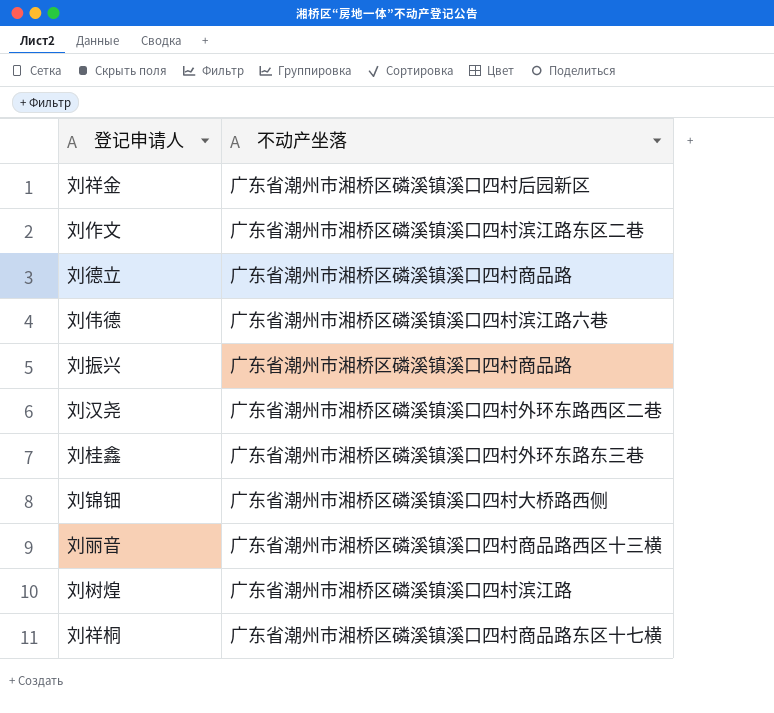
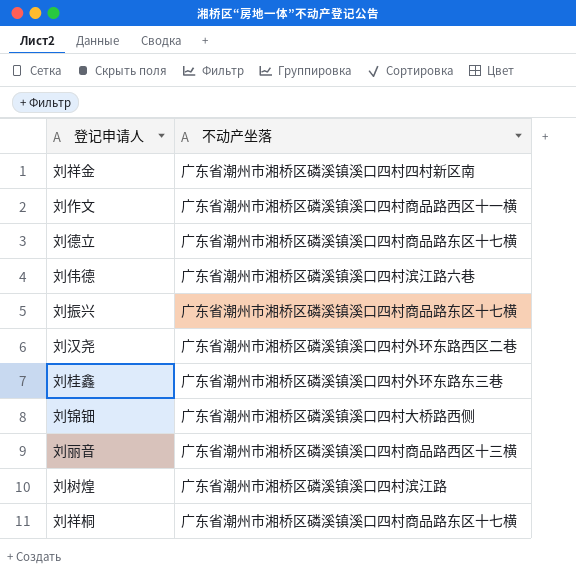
刘祥金 | 不动产坐落: 广东省潮州市湘桥区磷溪镇溪口四村后园新区 -> 广东省潮州市湘桥区磷溪镇溪口四村四村新区南
刘作文 | 不动产坐落: 广东省潮州市湘桥区磷溪镇溪口四村滨江路东区二巷 -> 广东省潮州市湘桥区磷溪镇溪口四村商品路西区十一横
刘德立 | 不动产坐落: 广东省潮州市湘桥区磷溪镇溪口四村商品路 -> 广东省潮州市湘桥区磷溪镇溪口四村商品路东区十七横
刘振兴 | 不动产坐落: 广东省潮州市湘桥区磷溪镇溪口四村商品路 -> 广东省潮州市湘桥区磷溪镇溪口四村商品路东区十七横

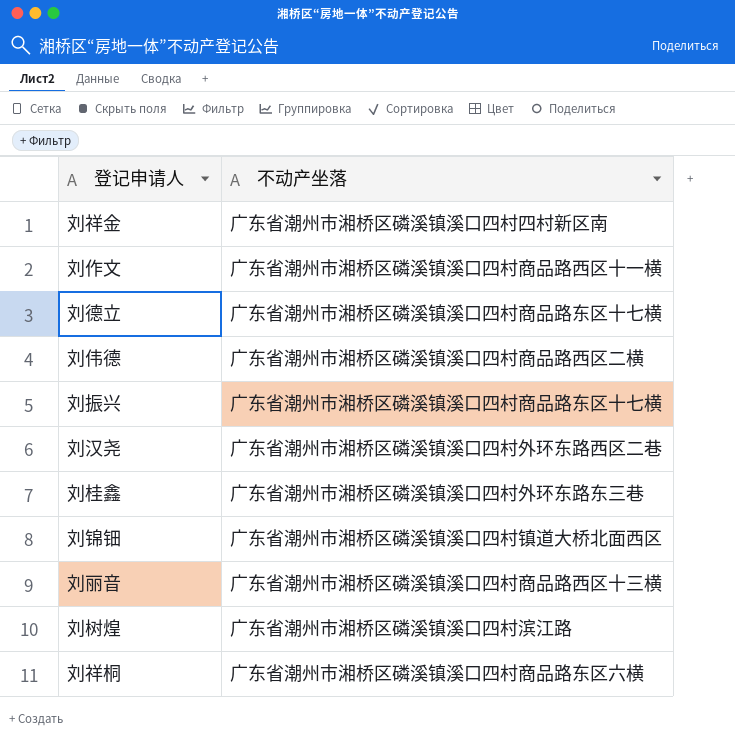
刘伟德 | 不动产坐落: 广东省潮州市湘桥区磷溪镇溪口四村滨江路六巷 -> 广东省潮州市湘桥区磷溪镇溪口四村商品路西区二横
刘锦钿 | 不动产坐落: 广东省潮州市湘桥区磷溪镇溪口四村大桥路西侧 -> 广东省潮州市湘桥区磷溪镇溪口四村镇道大桥北面西区
刘祥桐 | 不动产坐落: 广东省潮州市湘桥区磷溪镇溪口四村商品路东区十七横 -> 广东省潮州市湘桥区磷溪镇溪口四村商品路东区六横

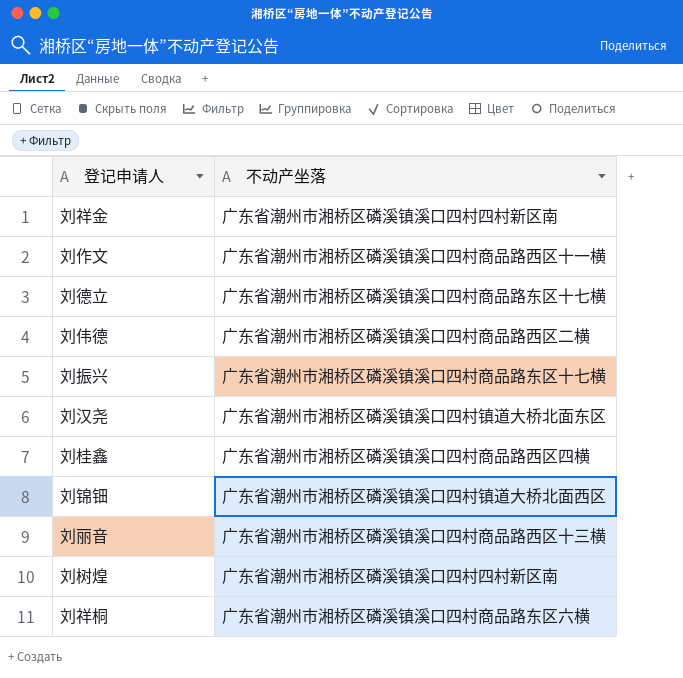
刘汉尧 | 不动产坐落: 广东省潮州市湘桥区磷溪镇溪口四村外环东路西区二巷 -> 广东省潮州市湘桥区磷溪镇溪口四村镇道大桥北面东区
刘桂鑫 | 不动产坐落: 广东省潮州市湘桥区磷溪镇溪口四村外环东路东三巷 -> 广东省潮州市湘桥区磷溪镇溪口四村商品路西区四横
刘树煌 | 不动产坐落: 广东省潮州市湘桥区磷溪镇溪口四村滨江路 -> 广东省潮州市湘桥区磷溪镇溪口四村四村新区南

